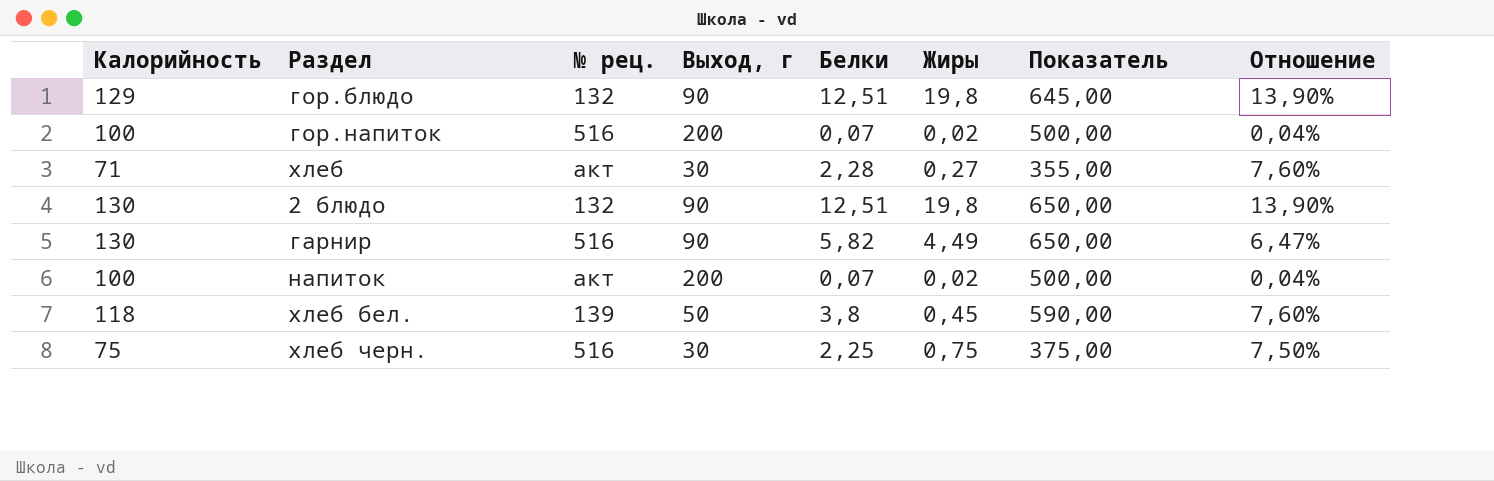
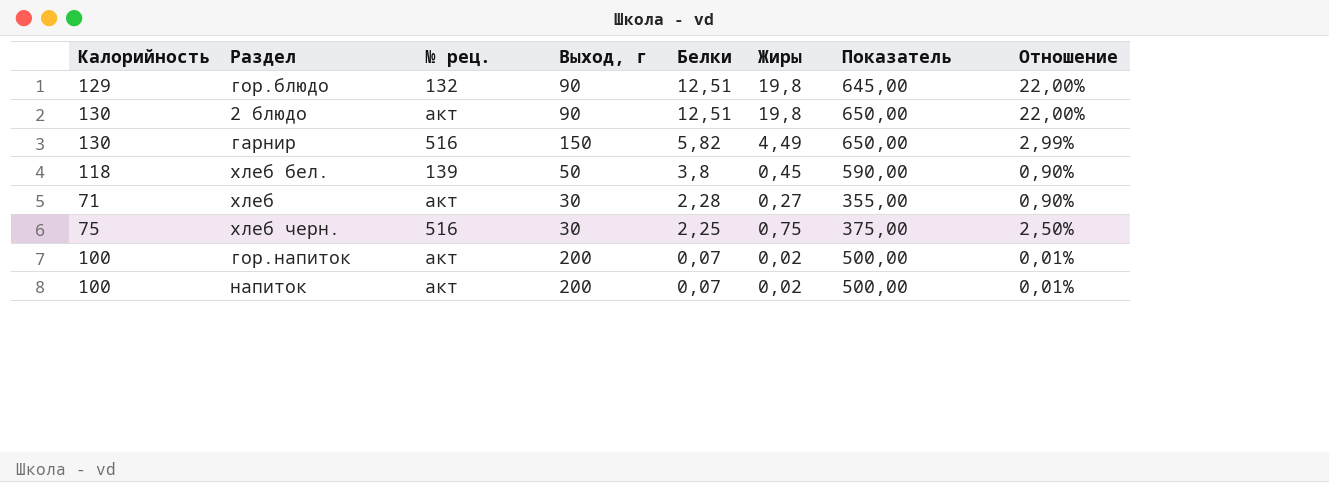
row order: none -> Белки descending
column Отношение | formula: [Белки] / [Выход, г] -> [Жиры] / [Выход, г]
2 блюдо | № рец.: 132 -> акт
гарнир | Выход, г: 90 -> 150
гор.напиток | № рец.: 516 -> акт

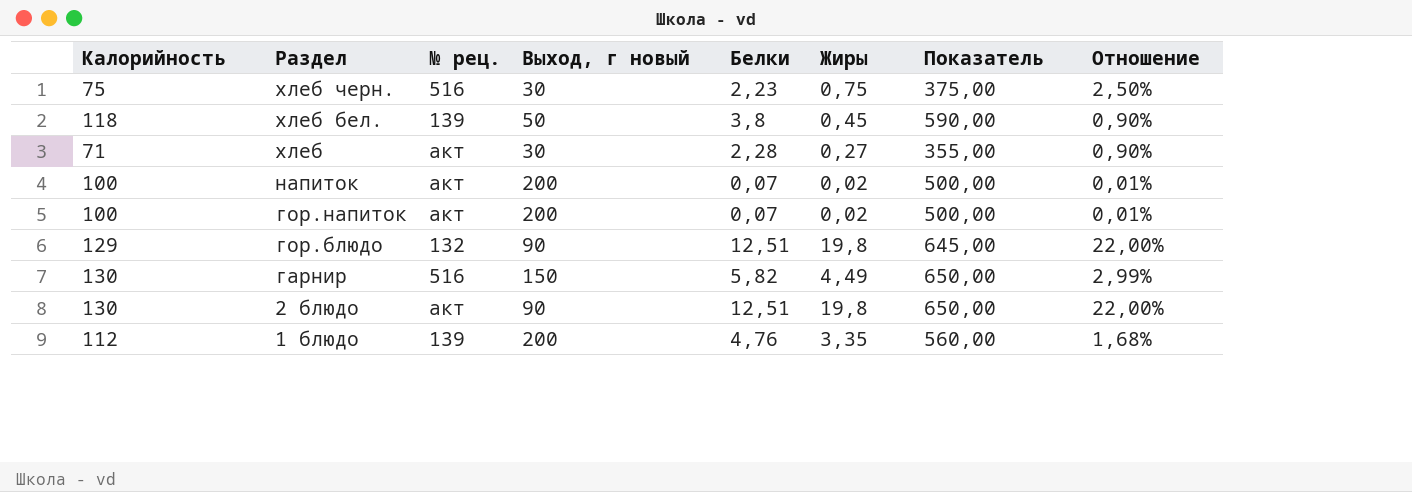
row order: Белки descending -> Раздел descending
column name: Выход, г -> Выход, г новый
хлеб черн. | Белки: 2,25 -> 2,23
row 1 блюдо: none -> 112 | 139 | 200 | 4,76 | 3,35 | 560,00 | 1,68%

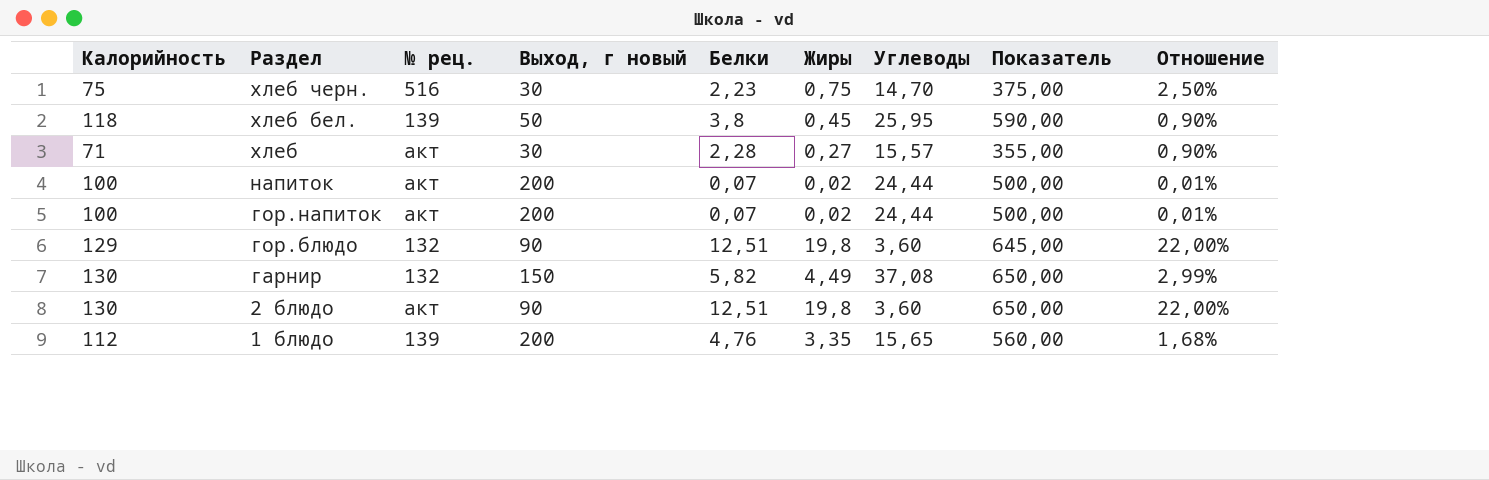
column Углеводы | position: none -> 7
гарнир | № рец.: 516 -> 132

